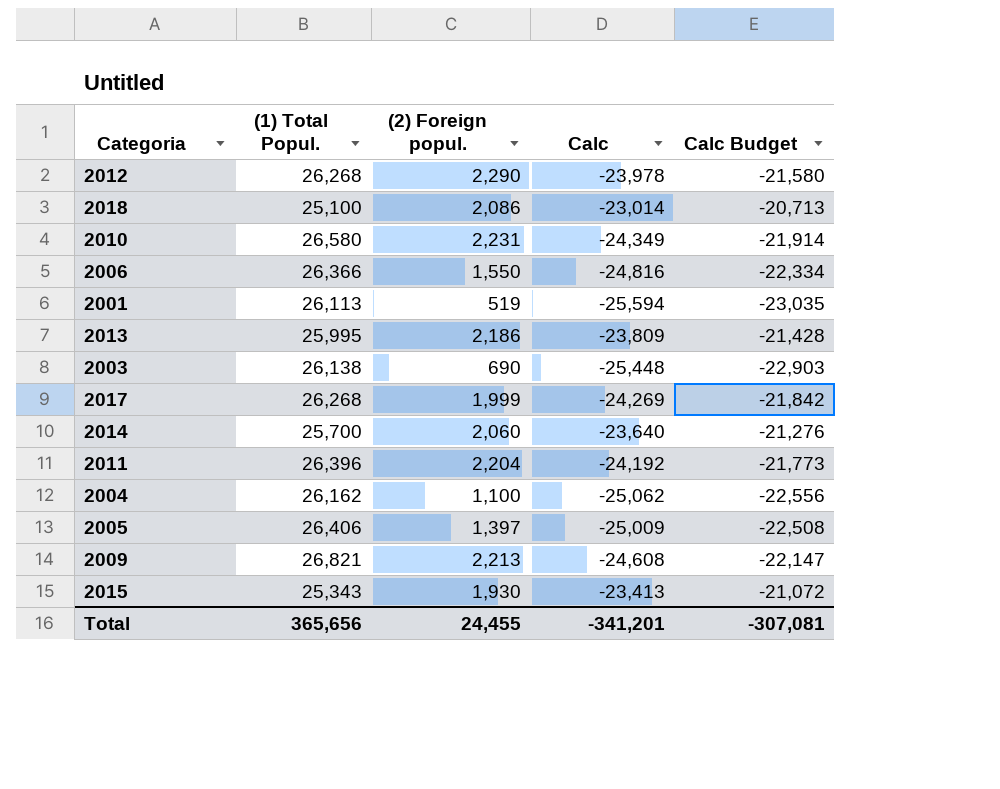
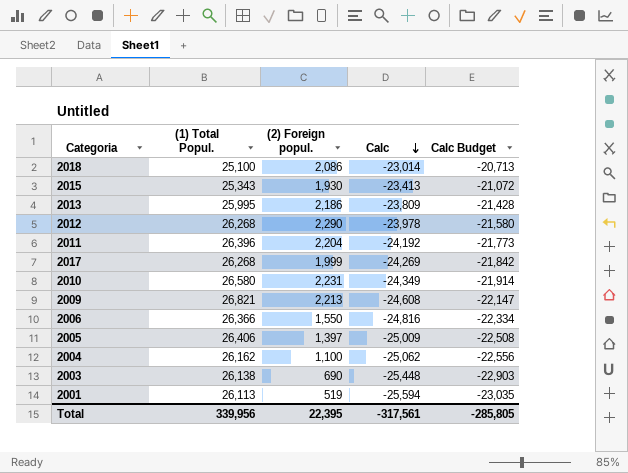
row order: none -> Calc descending
row 2014: 25,700 | 2,060 | -23,640 | -21,276 -> none
Total | (1) Total Popul.: 365,656 -> 339,956
Total | (2) Foreign popul.: 24,455 -> 22,395
Total | Calc: -341,201 -> -317,561
Total | Calc Budget: -307,081 -> -285,805

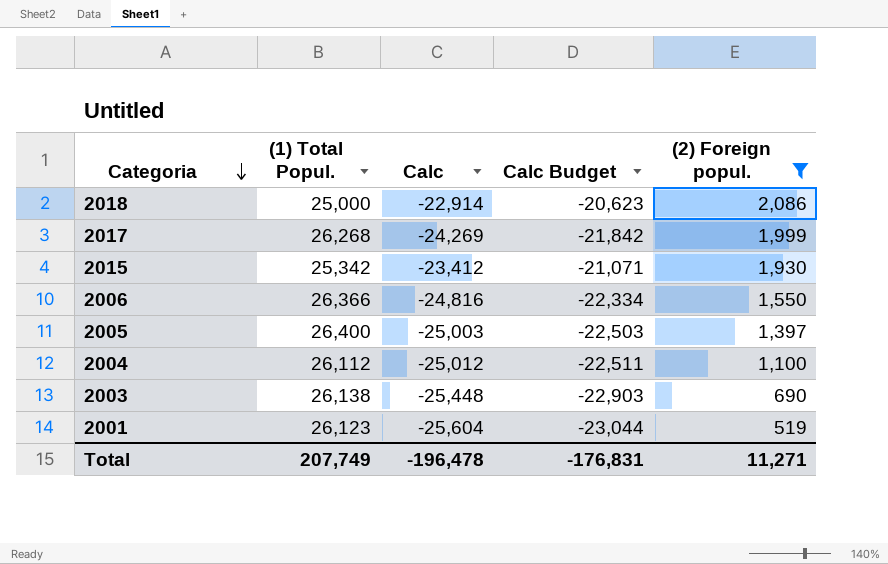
filter: none -> (2) Foreign popul. <= 2,086
row order: Calc descending -> Categoria descending
column (2) Foreign popul. | position: 3 -> 5
2018 | (1) Total Popul.: 25,100 -> 25,000
2018 | Calc: -23,014 -> -22,914
2018 | Calc Budget: -20,713 -> -20,623
2015 | (1) Total Popul.: 25,343 -> 25,342
2015 | Calc: -23,413 -> -23,412
2015 | Calc Budget: -21,072 -> -21,071
2005 | (1) Total Popul.: 26,406 -> 26,400
2005 | Calc: -25,009 -> -25,003
2005 | Calc Budget: -22,508 -> -22,503
2004 | (1) Total Popul.: 26,162 -> 26,112
2004 | Calc: -25,062 -> -25,012
2004 | Calc Budget: -22,556 -> -22,511
2001 | (1) Total Popul.: 26,113 -> 26,123
2001 | Calc: -25,594 -> -25,604
2001 | Calc Budget: -23,035 -> -23,044
Total | (1) Total Popul.: 339,956 -> 207,749
Total | Calc: -317,561 -> -196,478
Total | Calc Budget: -285,805 -> -176,831
Total | (2) Foreign popul.: 22,395 -> 11,271

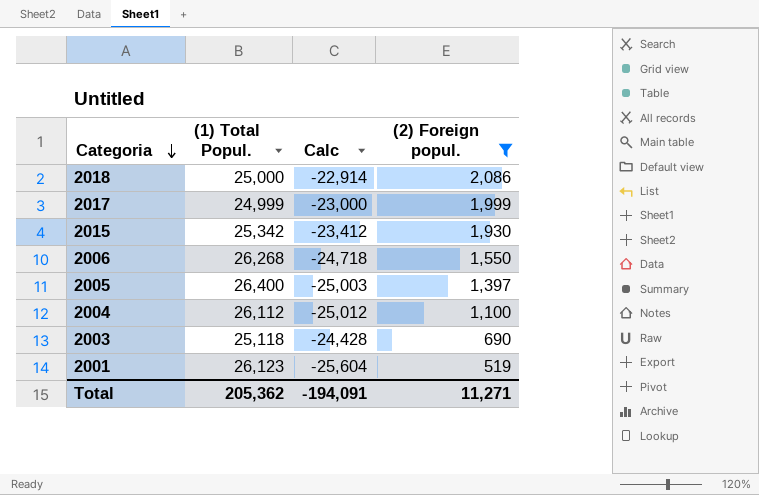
column Calc Budget | formula: [Calc] * 0.9 -> none
2017 | (1) Total Popul.: 26,268 -> 24,999
2017 | Calc: -24,269 -> -23,000
2006 | (1) Total Popul.: 26,366 -> 26,268
2006 | Calc: -24,816 -> -24,718
2003 | (1) Total Popul.: 26,138 -> 25,118
2003 | Calc: -25,448 -> -24,428
Total | (1) Total Popul.: 207,749 -> 205,362
Total | Calc: -196,478 -> -194,091

